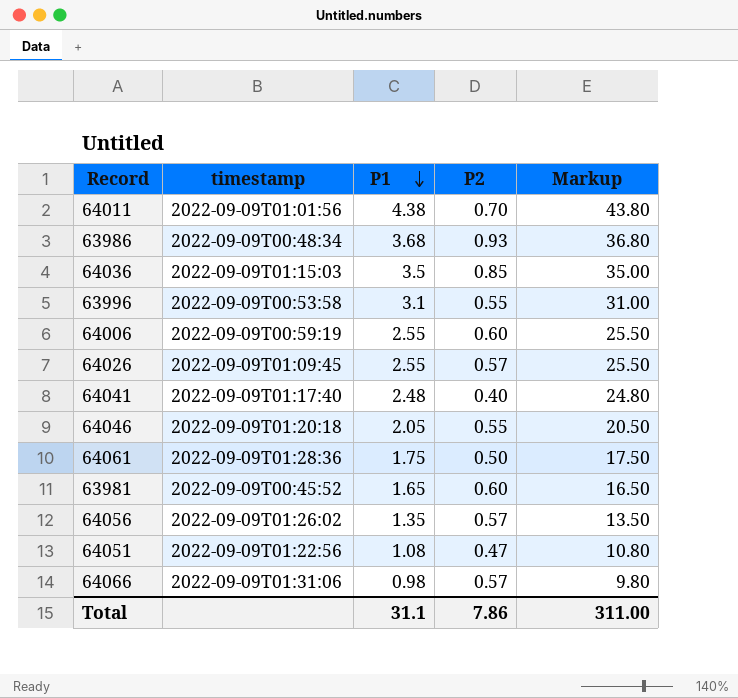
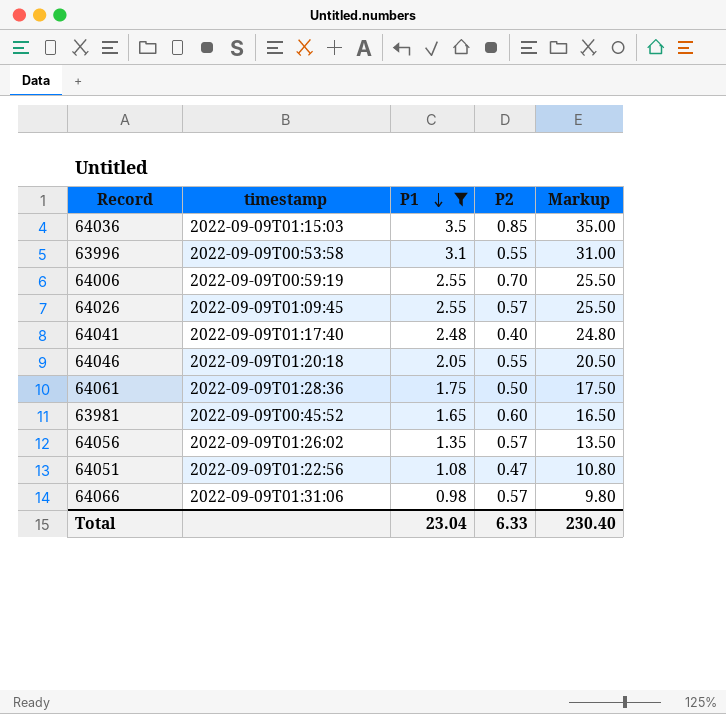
filter: none -> P1 <= 3.5
64006 | P2: 0.60 -> 0.70
Total | P1: 31.1 -> 23.04
Total | P2: 7.86 -> 6.33
Total | Markup: 311.00 -> 230.40

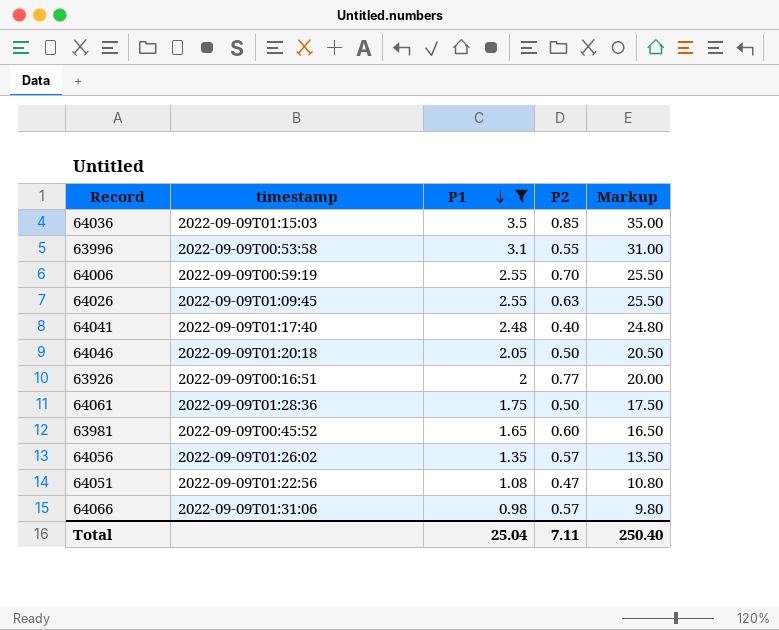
64026 | P2: 0.57 -> 0.63
64046 | P2: 0.55 -> 0.50
row 63926: none -> 2022-09-09T00:16:51 | 2 | 0.77 | 20.00
Total | P1: 23.04 -> 25.04
Total | P2: 6.33 -> 7.11
Total | Markup: 230.40 -> 250.40

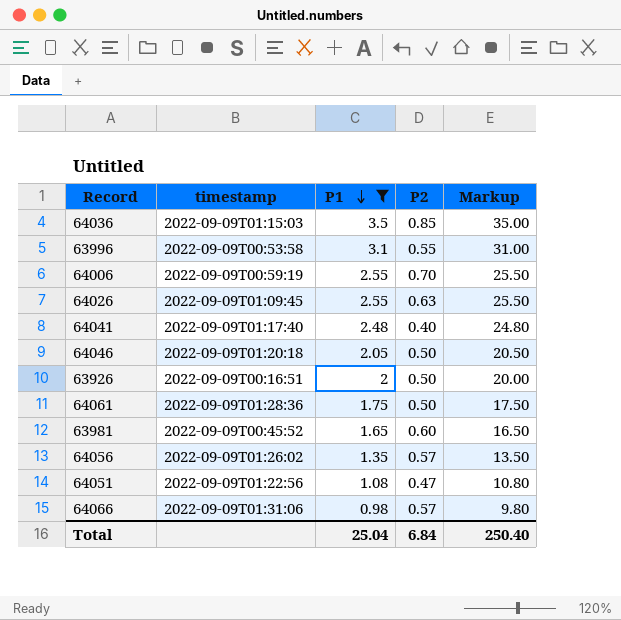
63926 | P2: 0.77 -> 0.50
Total | P2: 7.11 -> 6.84

